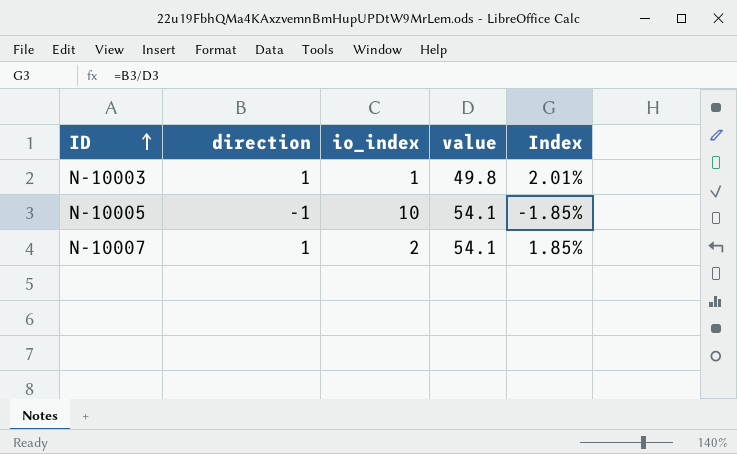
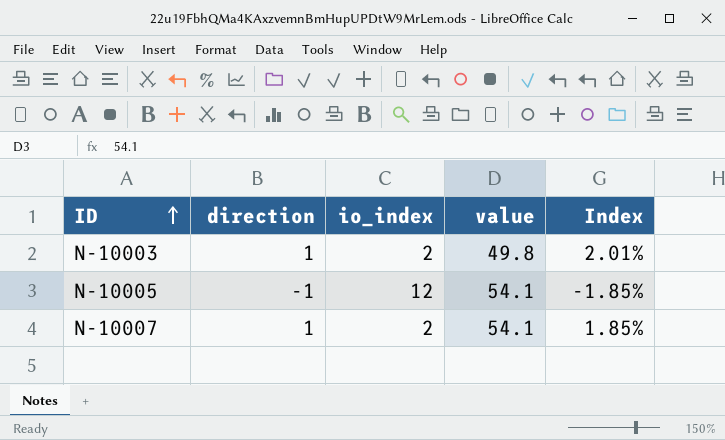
N-10003 | io_index: 1 -> 2
N-10005 | io_index: 10 -> 12

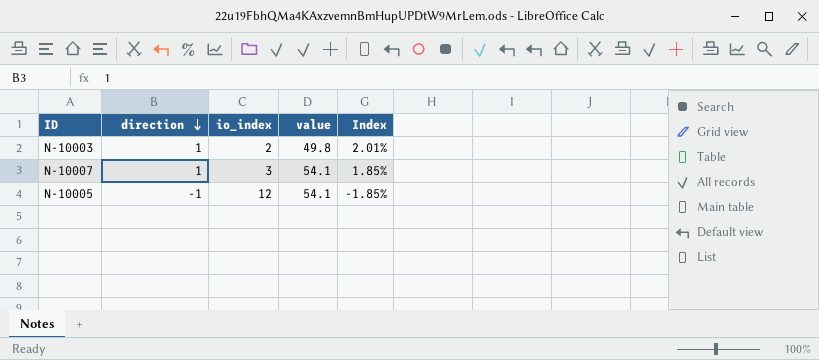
row order: ID ascending -> direction descending
N-10007 | io_index: 2 -> 3

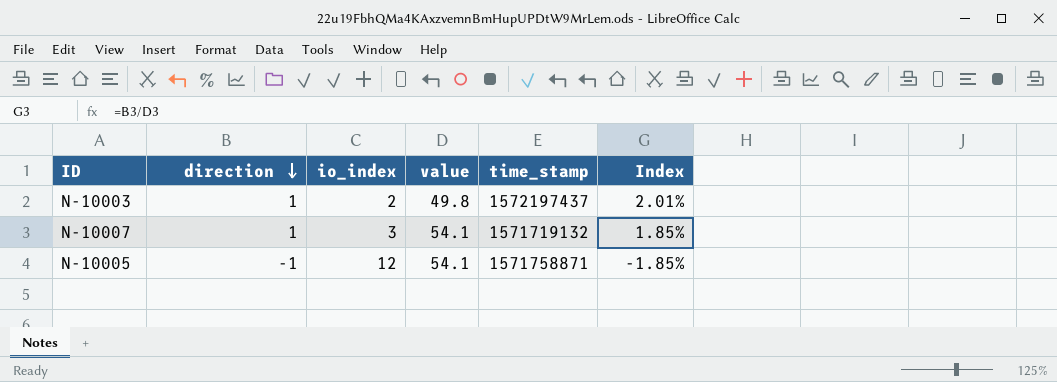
column time_stamp | position: none -> 5

